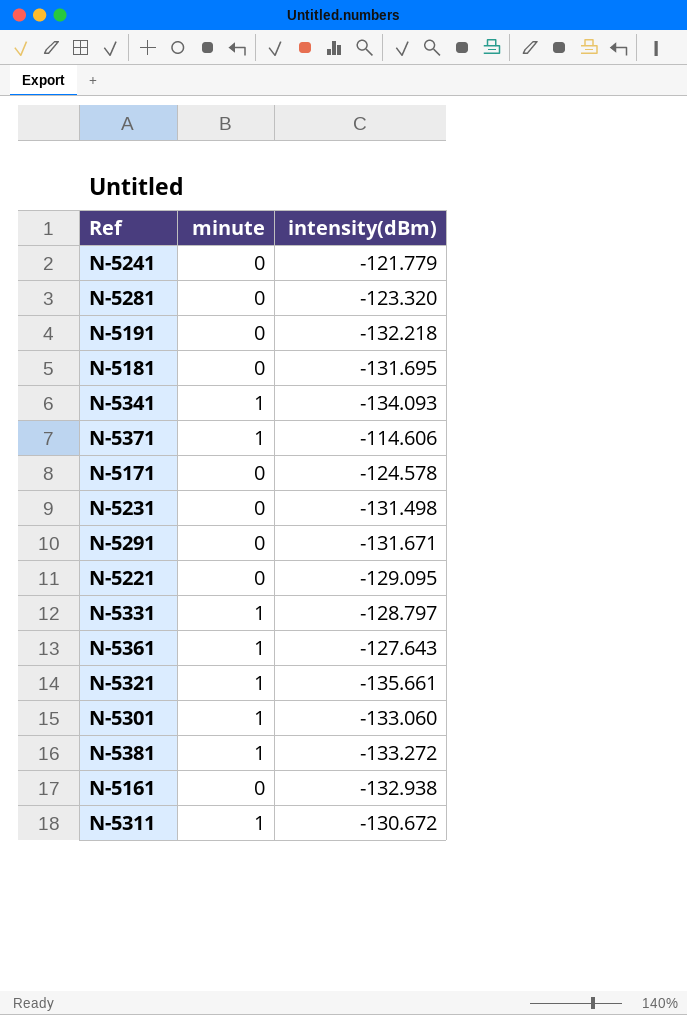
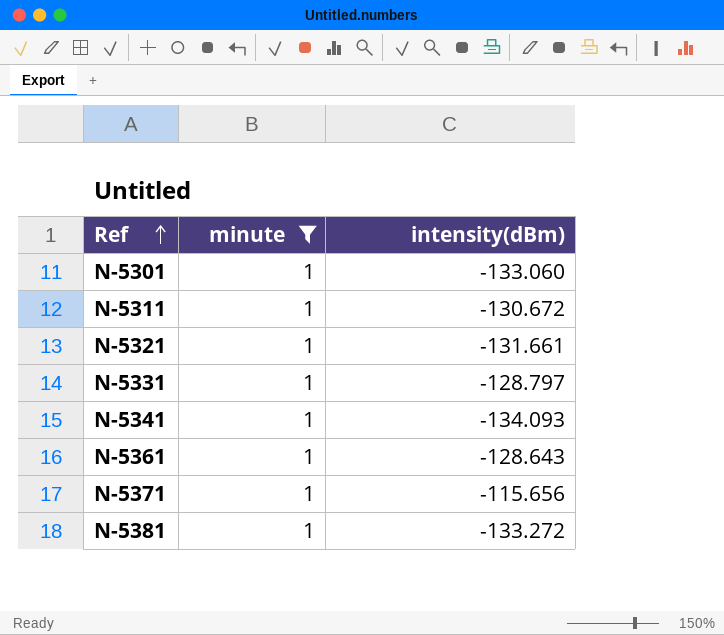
filter: none -> minute = 1
row order: none -> Ref ascending
N-5321 | intensity(dBm): -135.661 -> -131.661
N-5361 | intensity(dBm): -127.643 -> -128.643
N-5371 | intensity(dBm): -114.606 -> -115.656

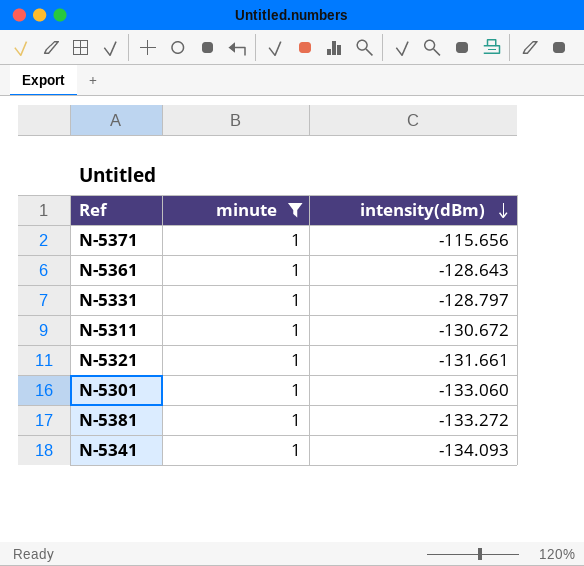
row order: Ref ascending -> intensity(dBm) descending

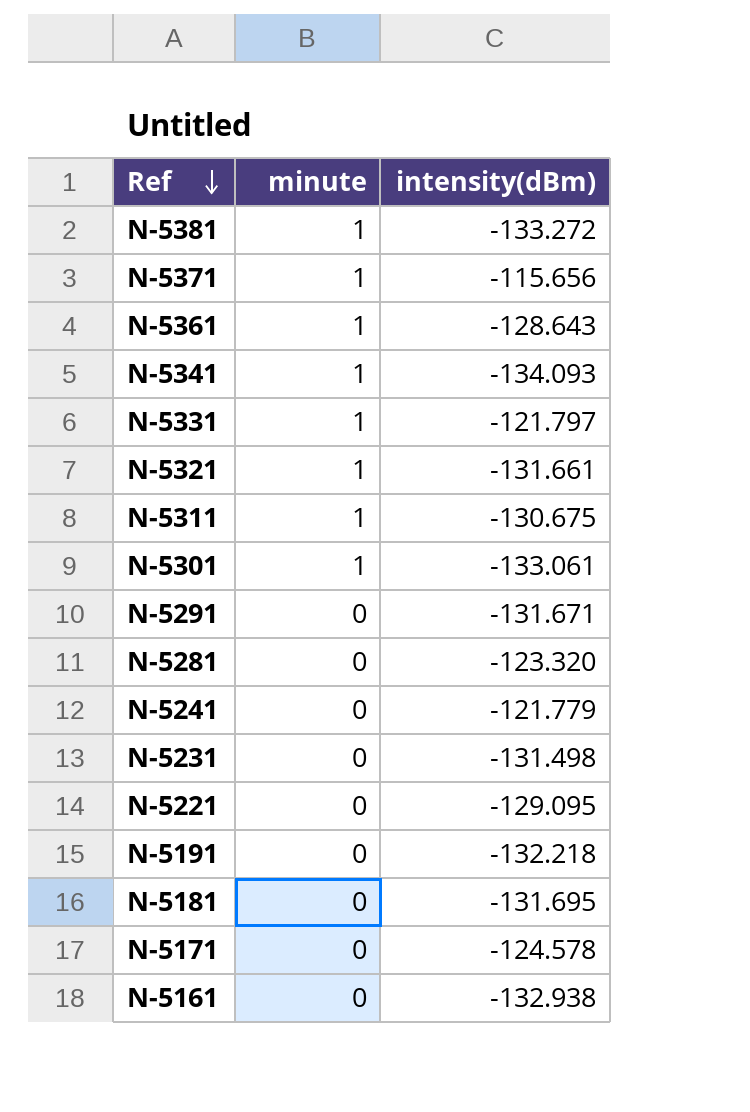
filter: minute = 1 -> none
row order: intensity(dBm) descending -> Ref descending
N-5331 | intensity(dBm): -128.797 -> -121.797
N-5311 | intensity(dBm): -130.672 -> -130.675
N-5301 | intensity(dBm): -133.060 -> -133.061

